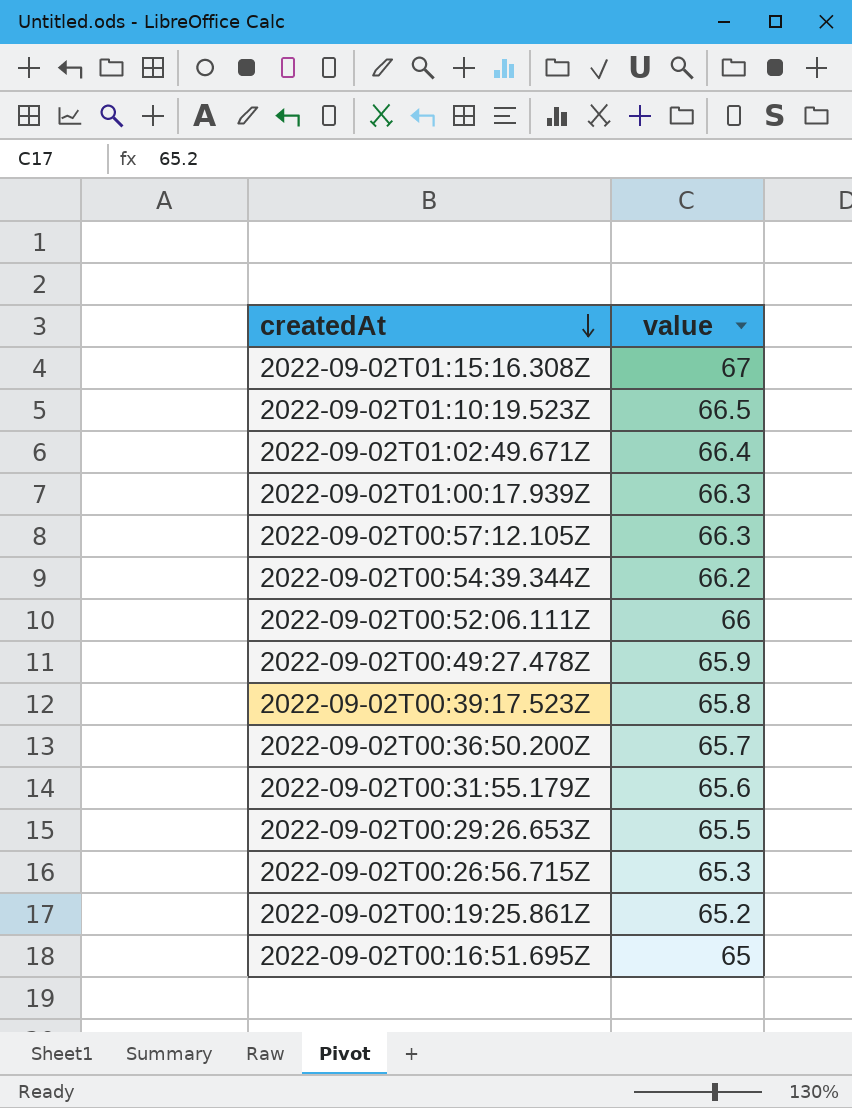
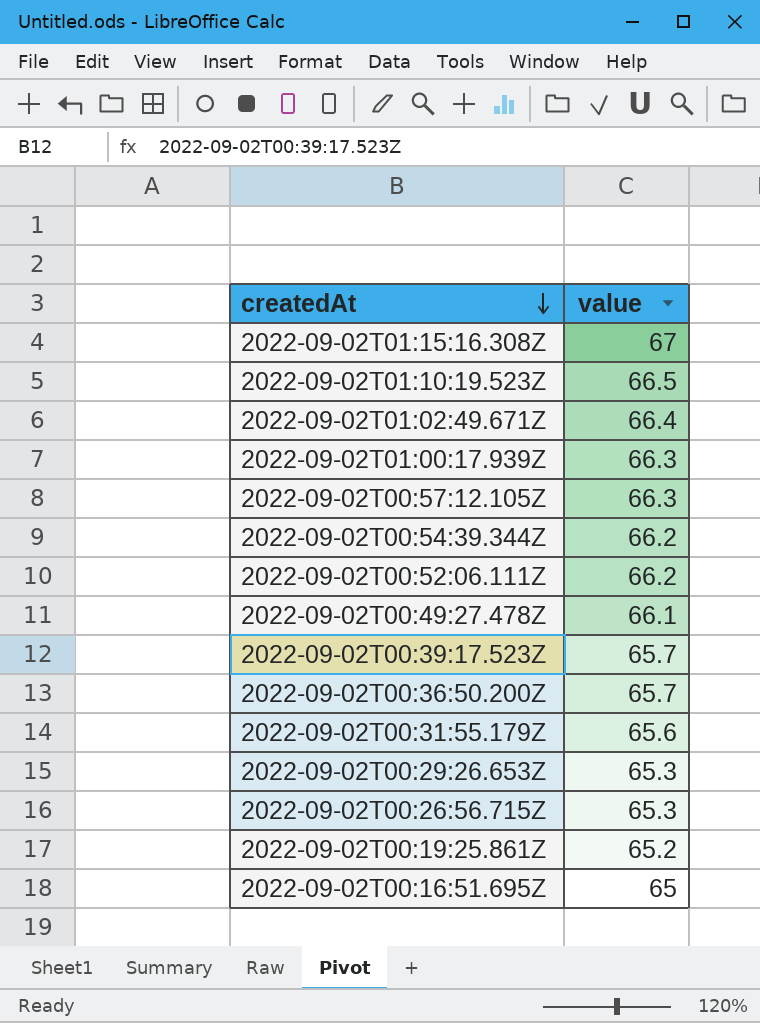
2022-09-02T00:52:06.111Z | value: 66 -> 66.2
2022-09-02T00:49:27.478Z | value: 65.9 -> 66.1
2022-09-02T00:39:17.523Z | value: 65.8 -> 65.7
2022-09-02T00:29:26.653Z | value: 65.5 -> 65.3

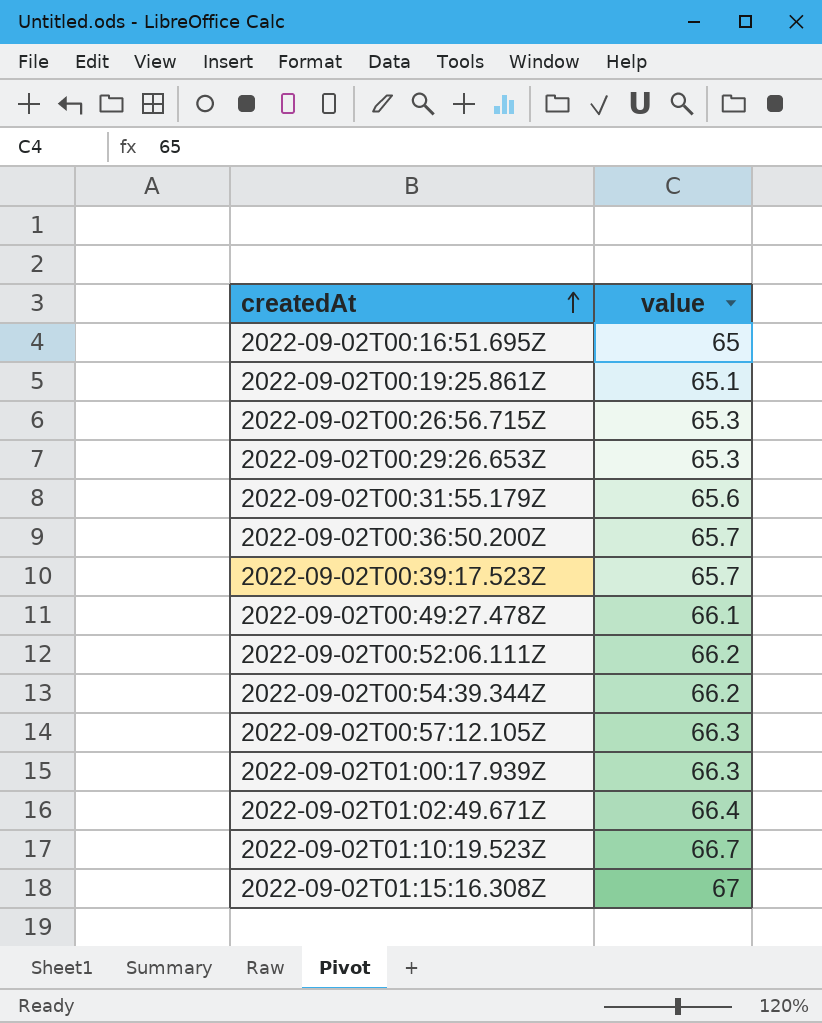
row order: createdAt descending -> createdAt ascending
2022-09-02T00:19:25.861Z | value: 65.2 -> 65.1
2022-09-02T01:10:19.523Z | value: 66.5 -> 66.7

